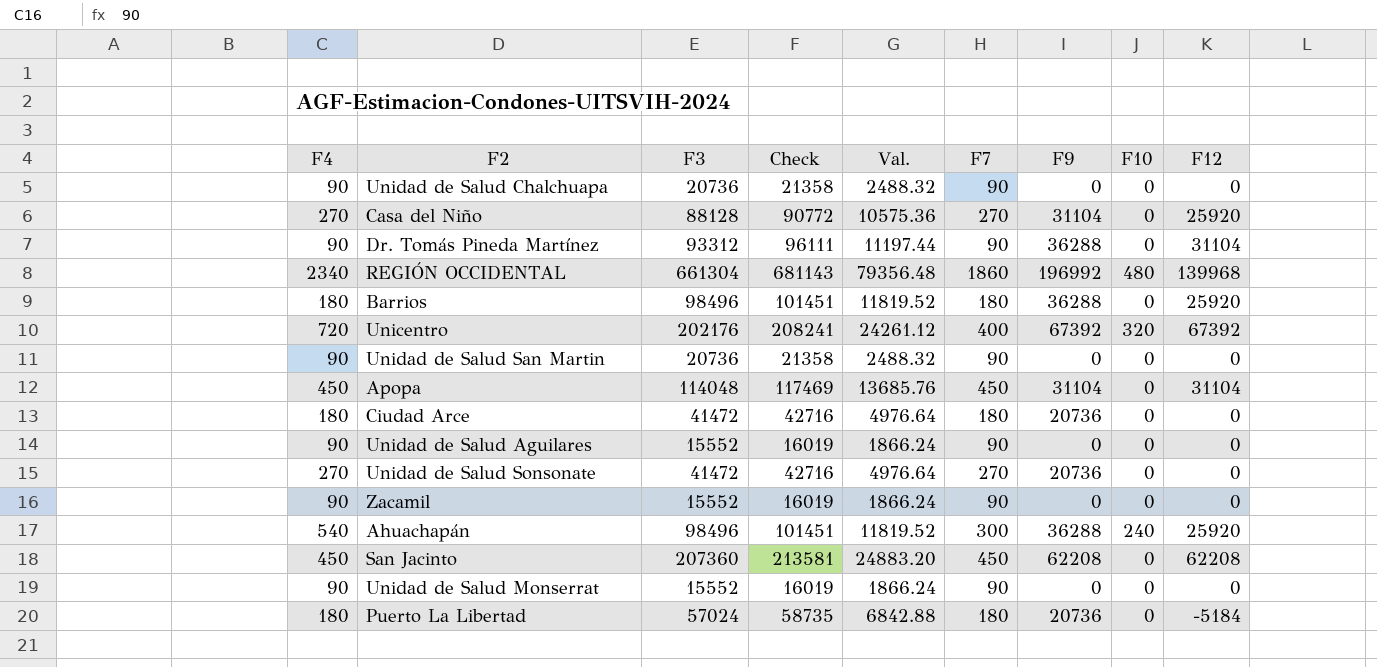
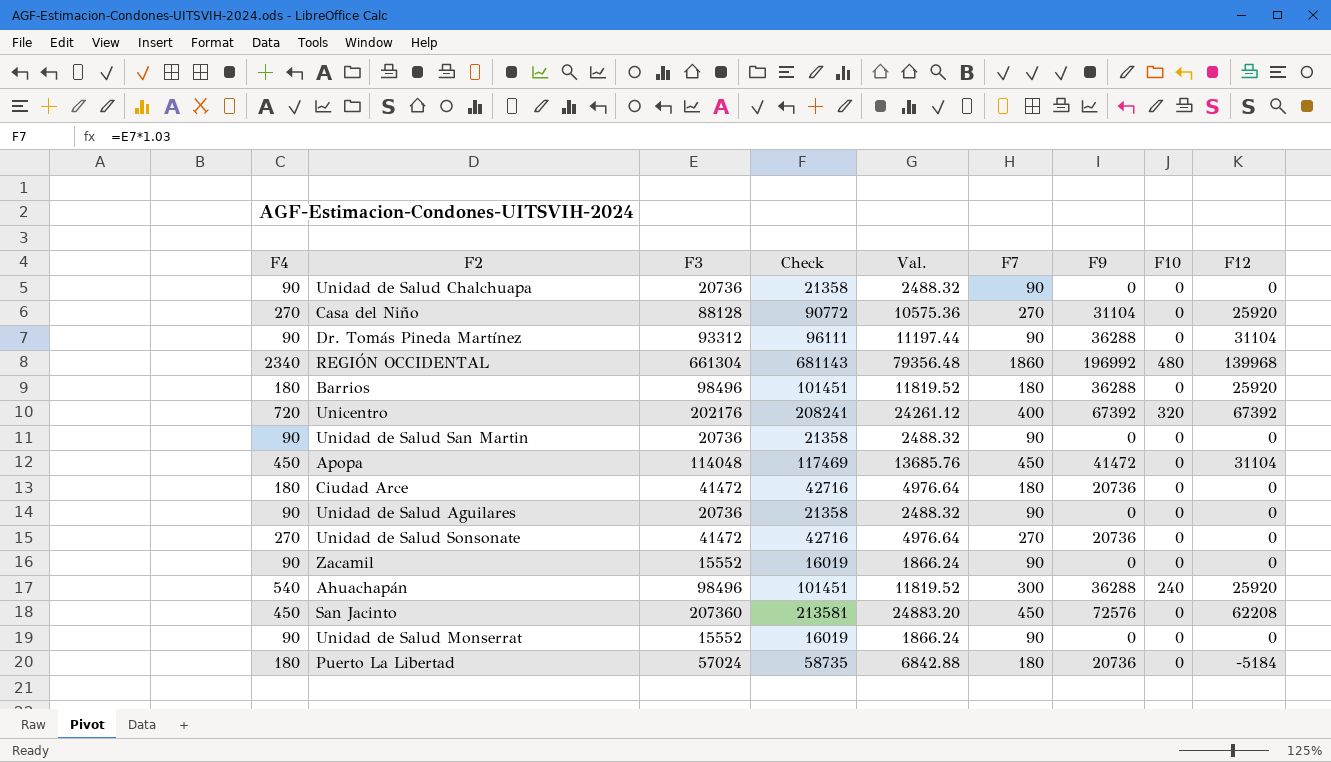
Apopa | F9: 31104 -> 41472
Unidad de Salud Aguilares | F3: 15552 -> 20736
Unidad de Salud Aguilares | Check: 16019 -> 21358
Unidad de Salud Aguilares | Val.: 1866.24 -> 2488.32
San Jacinto | F9: 62208 -> 72576

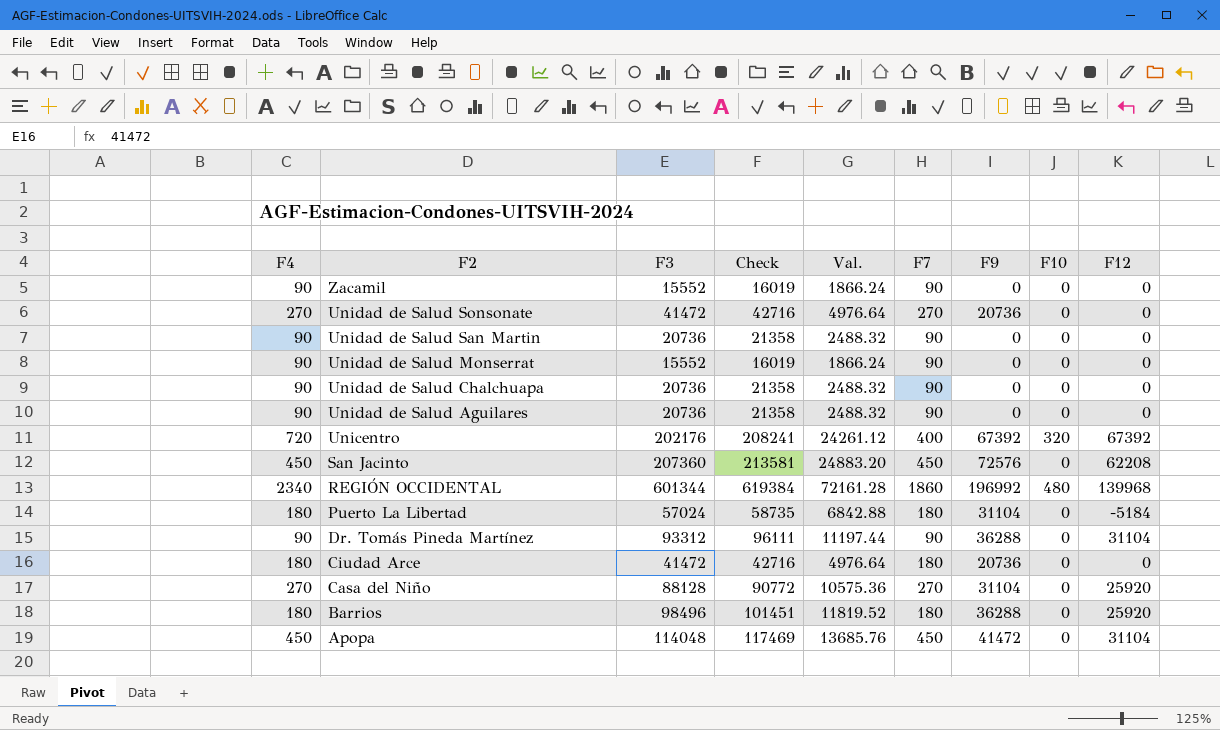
row order: none -> F2 descending
row Ahuachapán: 540 | 98496 | 101451 | 11819.52 | 300 | 36288 | 240 | 25920 -> none
REGIÓN OCCIDENTAL | F3: 661304 -> 601344
REGIÓN OCCIDENTAL | Check: 681143 -> 619384
REGIÓN OCCIDENTAL | Val.: 79356.48 -> 72161.28
Puerto La Libertad | F9: 20736 -> 31104

